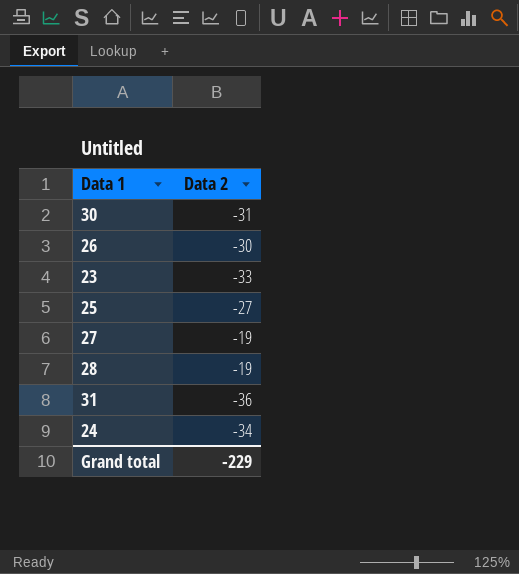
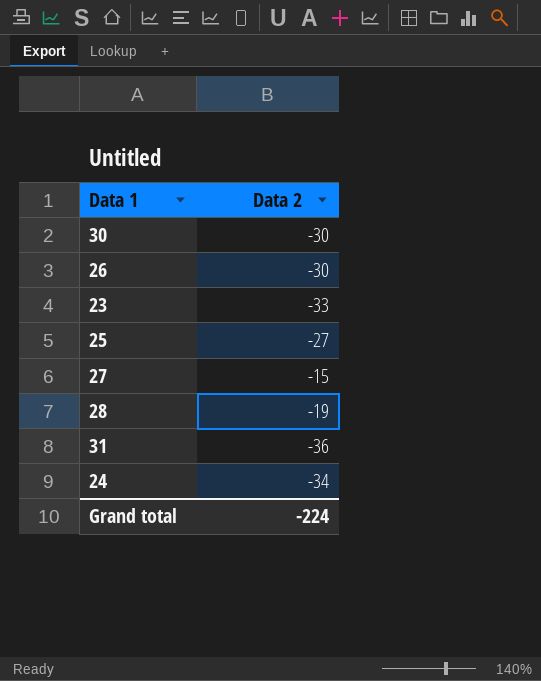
30 | Data 2: -31 -> -30
27 | Data 2: -19 -> -15
Grand total | Data 2: -229 -> -224

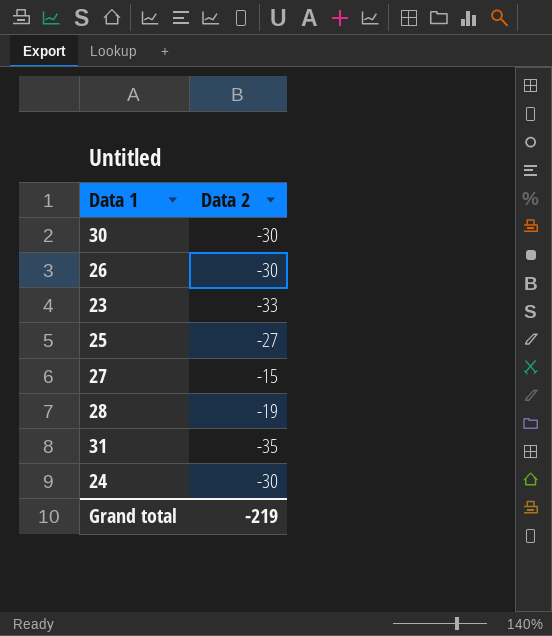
31 | Data 2: -36 -> -35
24 | Data 2: -34 -> -30
Grand total | Data 2: -224 -> -219

